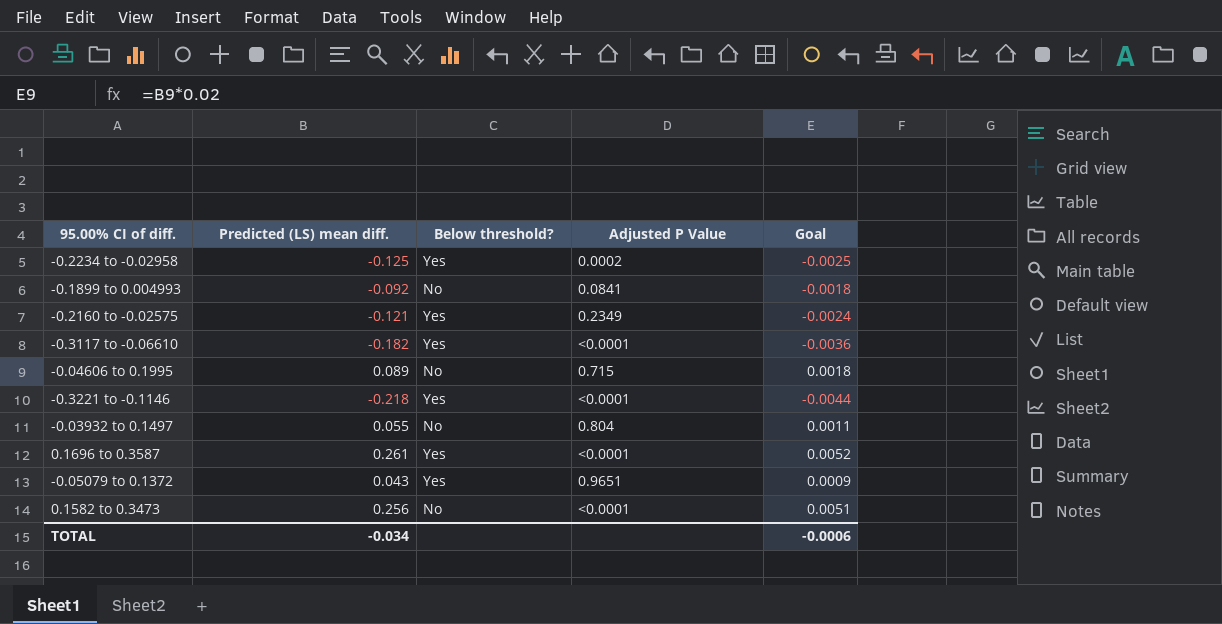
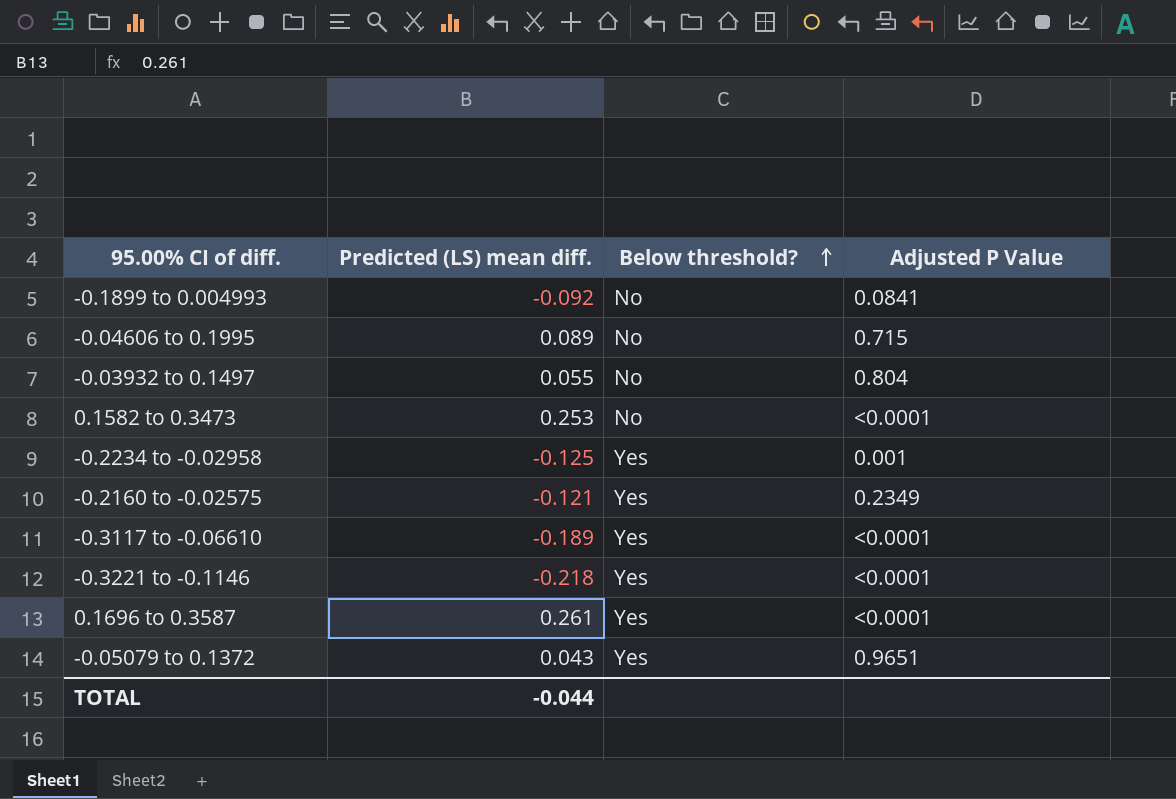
row order: none -> Below threshold? ascending
column Goal | formula: [Predicted (LS) mean diff.] * 0.02 -> none
0.1582 to 0.3473 | Predicted (LS) mean diff.: 0.256 -> 0.253
-0.2234 to -0.02958 | Adjusted P Value: 0.0002 -> 0.001
-0.3117 to -0.06610 | Predicted (LS) mean diff.: -0.182 -> -0.189
TOTAL | Predicted (LS) mean diff.: -0.034 -> -0.044

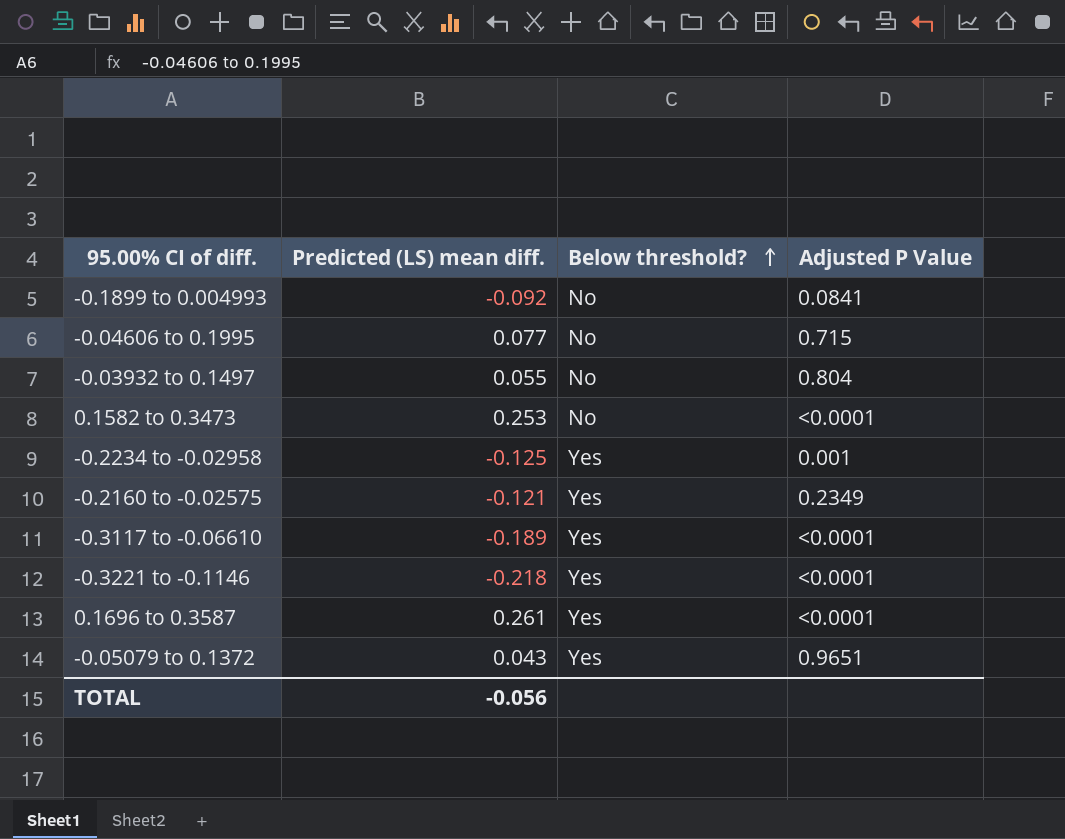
-0.04606 to 0.1995 | Predicted (LS) mean diff.: 0.089 -> 0.077
TOTAL | Predicted (LS) mean diff.: -0.044 -> -0.056

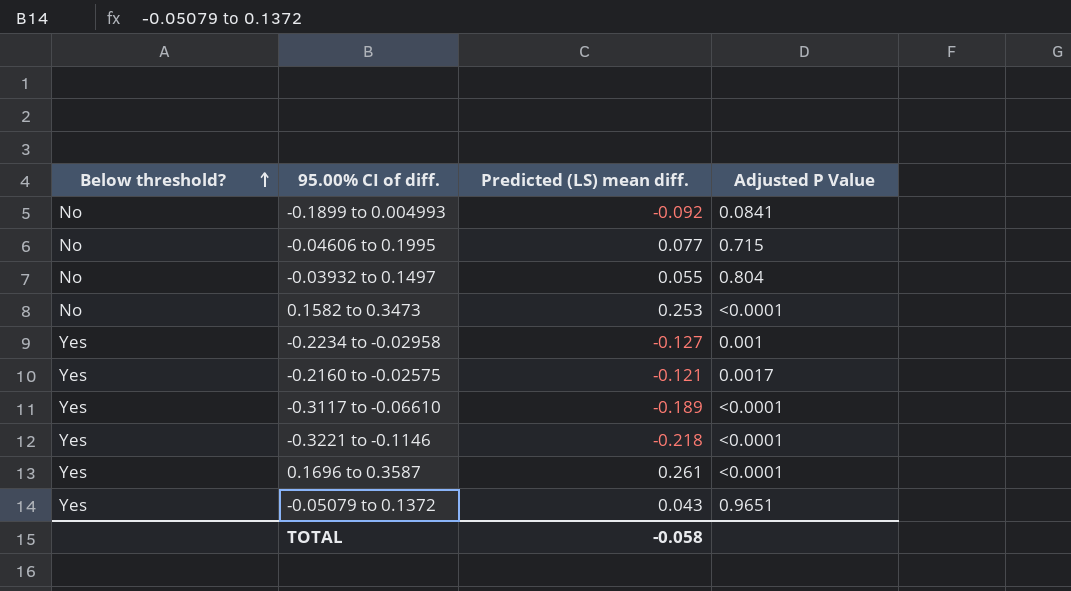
column Below threshold? | position: 3 -> 1
-0.2234 to -0.02958 | Predicted (LS) mean diff.: -0.125 -> -0.127
-0.2160 to -0.02575 | Adjusted P Value: 0.2349 -> 0.0017
TOTAL | Predicted (LS) mean diff.: -0.056 -> -0.058

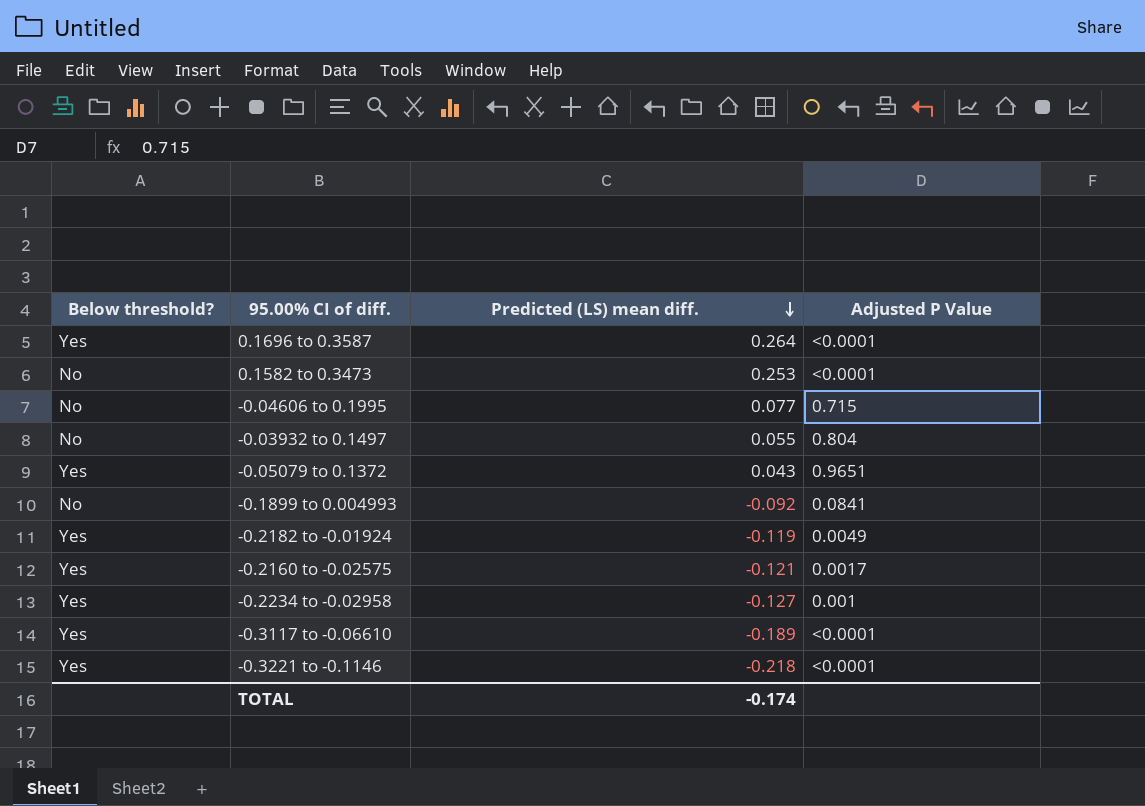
row order: Below threshold? ascending -> Predicted (LS) mean diff. descending
0.1696 to 0.3587 | Predicted (LS) mean diff.: 0.261 -> 0.264
row -0.2182 to -0.01924: none -> Yes | -0.119 | 0.0049
TOTAL | Predicted (LS) mean diff.: -0.058 -> -0.174

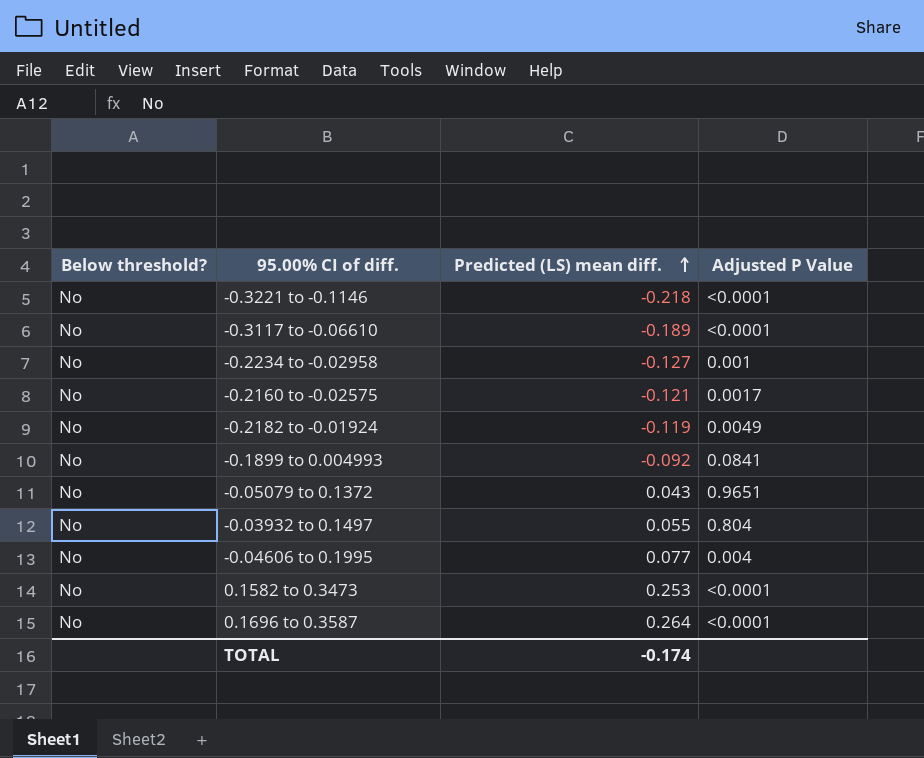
row order: Predicted (LS) mean diff. descending -> Predicted (LS) mean diff. ascending
-0.3221 to -0.1146 | Below threshold?: Yes -> No
-0.3117 to -0.06610 | Below threshold?: Yes -> No
-0.2234 to -0.02958 | Below threshold?: Yes -> No
-0.2160 to -0.02575 | Below threshold?: Yes -> No
-0.2182 to -0.01924 | Below threshold?: Yes -> No
-0.05079 to 0.1372 | Below threshold?: Yes -> No
-0.04606 to 0.1995 | Adjusted P Value: 0.715 -> 0.004
0.1696 to 0.3587 | Below threshold?: Yes -> No

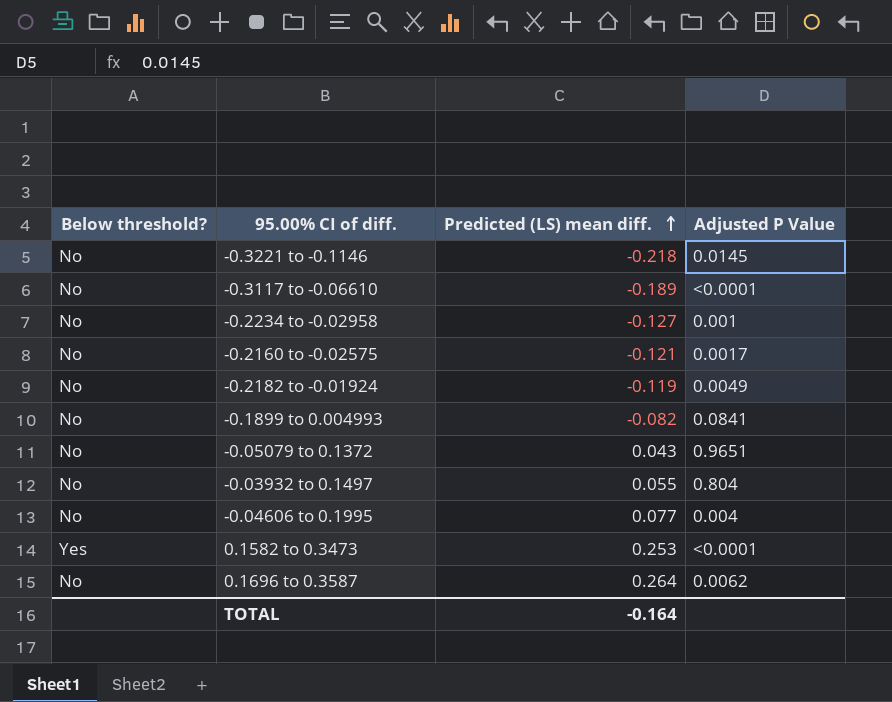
-0.3221 to -0.1146 | Adjusted P Value: <0.0001 -> 0.0145
-0.1899 to 0.004993 | Predicted (LS) mean diff.: -0.092 -> -0.082
0.1582 to 0.3473 | Below threshold?: No -> Yes
0.1696 to 0.3587 | Adjusted P Value: <0.0001 -> 0.0062
TOTAL | Predicted (LS) mean diff.: -0.174 -> -0.164

